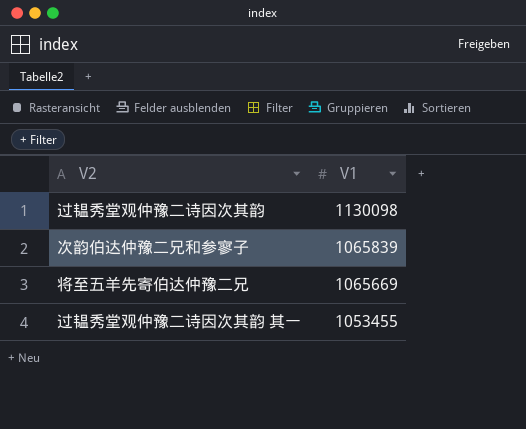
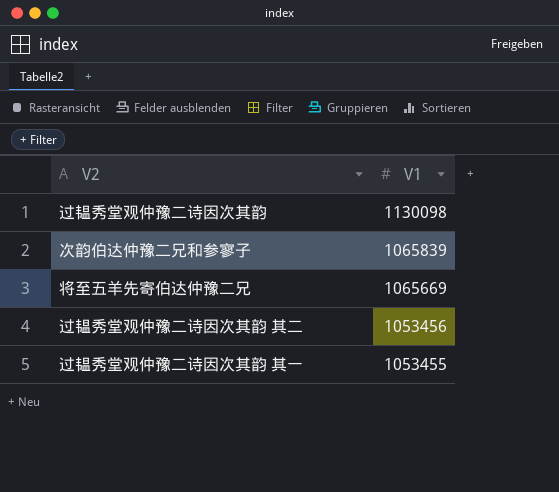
row 过韫秀堂观仲豫二诗因次其韵 其二: none -> 1053456

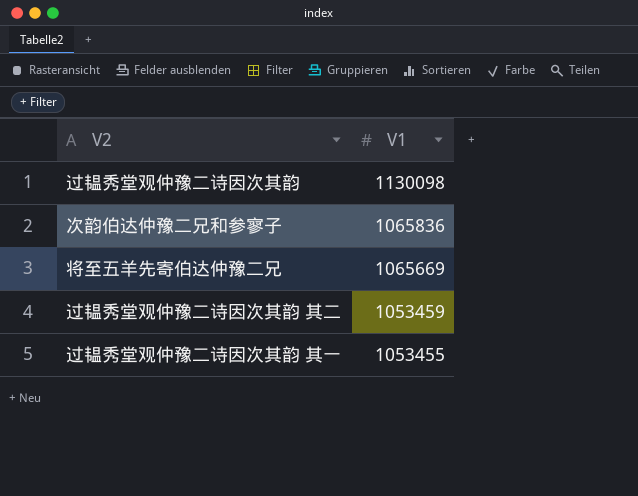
次韵伯达仲豫二兄和参寥子 | V1: 1065839 -> 1065836
过韫秀堂观仲豫二诗因次其韵 其二 | V1: 1053456 -> 1053459

